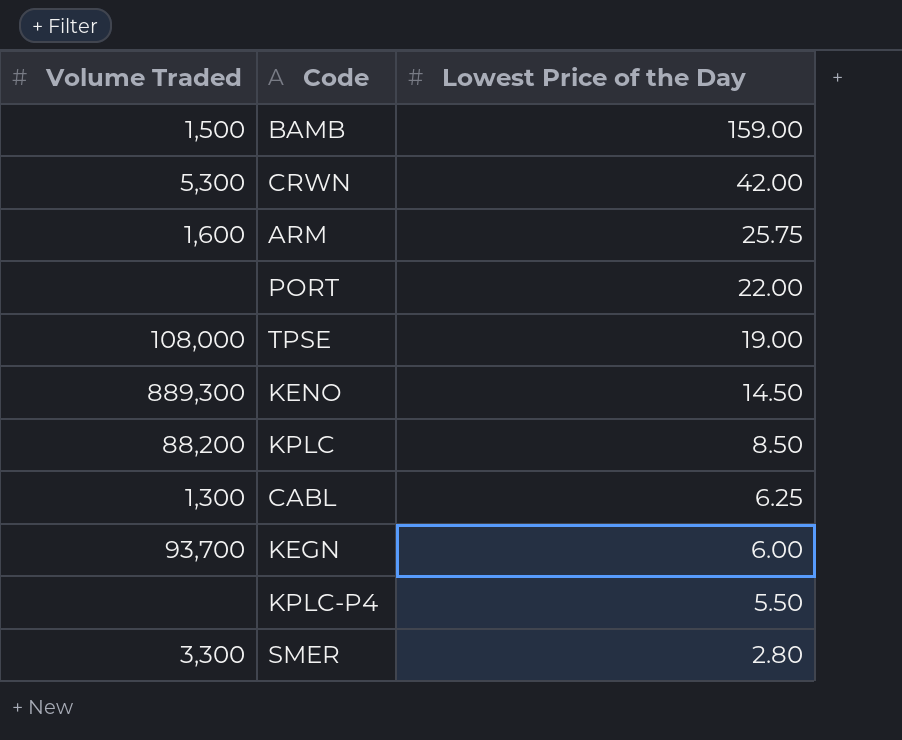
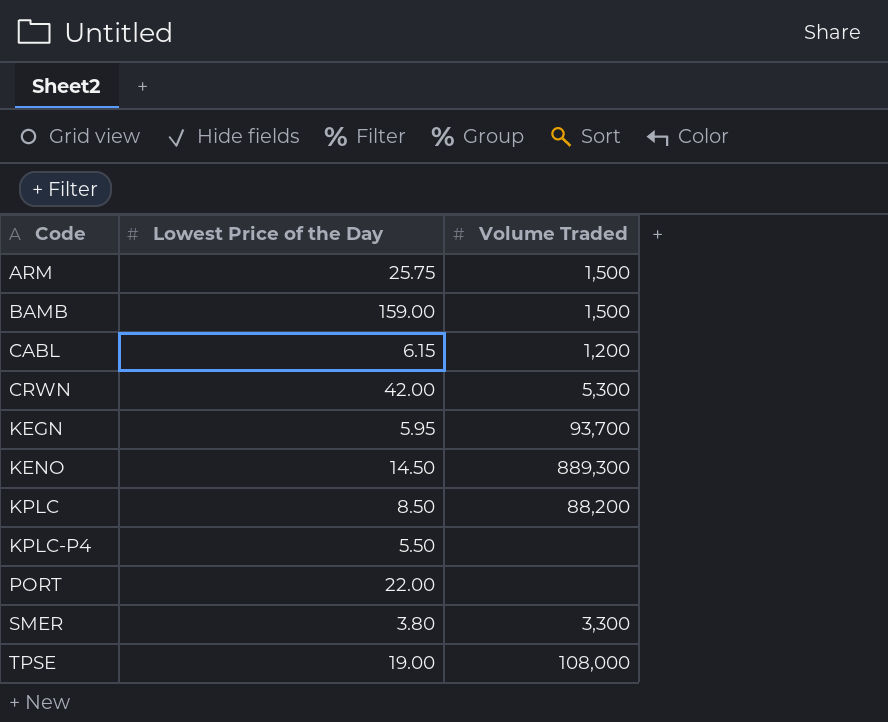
row order: Lowest Price of the Day descending -> Code ascending
column Volume Traded | position: 1 -> 3
ARM | Volume Traded: 1,600 -> 1,500
CABL | Lowest Price of the Day: 6.25 -> 6.15
CABL | Volume Traded: 1,300 -> 1,200
KEGN | Lowest Price of the Day: 6.00 -> 5.95
SMER | Lowest Price of the Day: 2.80 -> 3.80

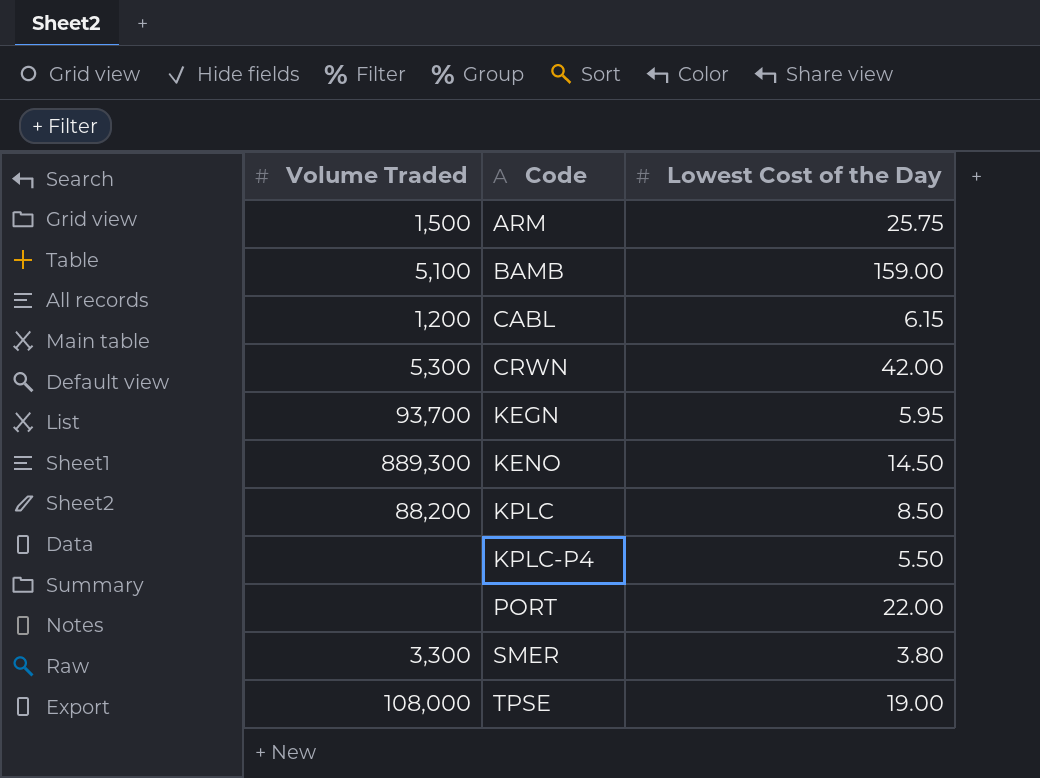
column Volume Traded | position: 3 -> 1
column name: Lowest Price of the Day -> Lowest Cost of the Day
BAMB | Volume Traded: 1,500 -> 5,100

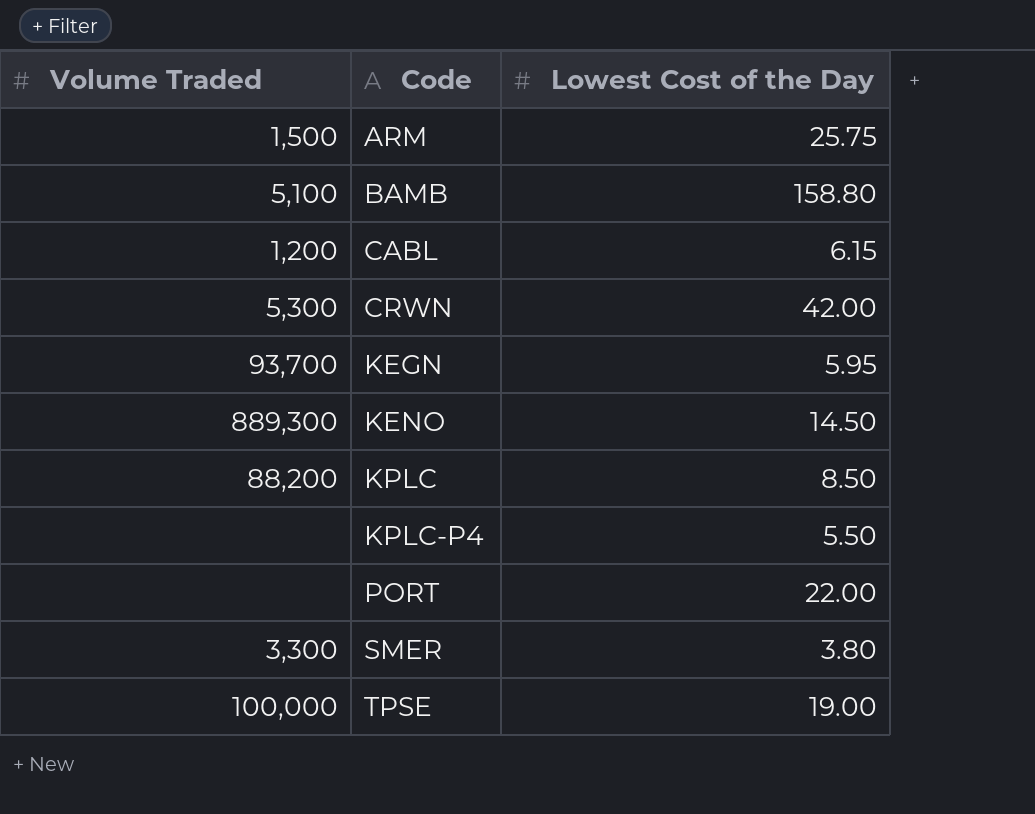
BAMB | Lowest Cost of the Day: 159.00 -> 158.80
TPSE | Volume Traded: 108,000 -> 100,000

